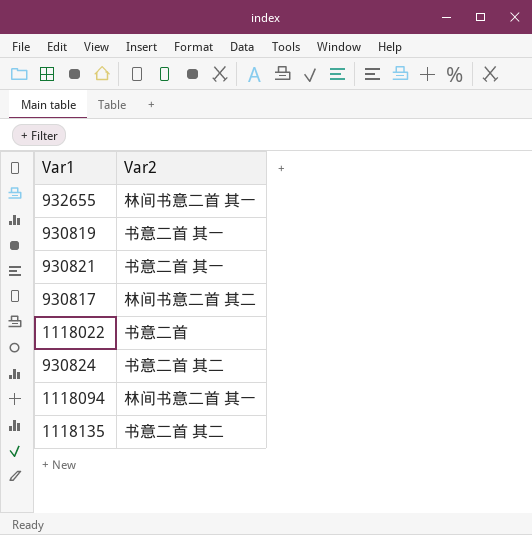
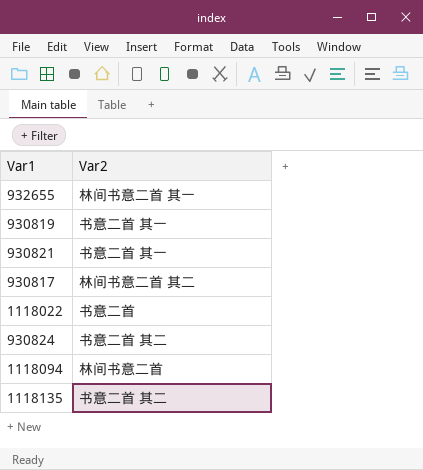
1118094 | Var2: 林间书意二首 其一 -> 林间书意二首

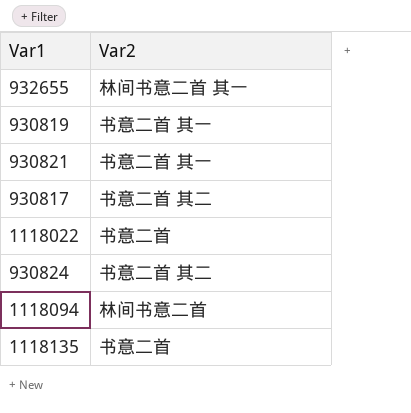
930817 | Var2: 林间书意二首 其二 -> 书意二首 其二
1118135 | Var2: 书意二首 其二 -> 书意二首

